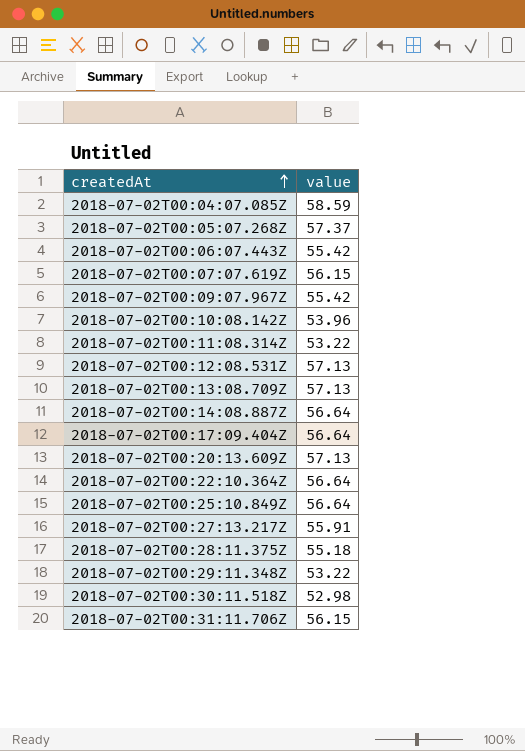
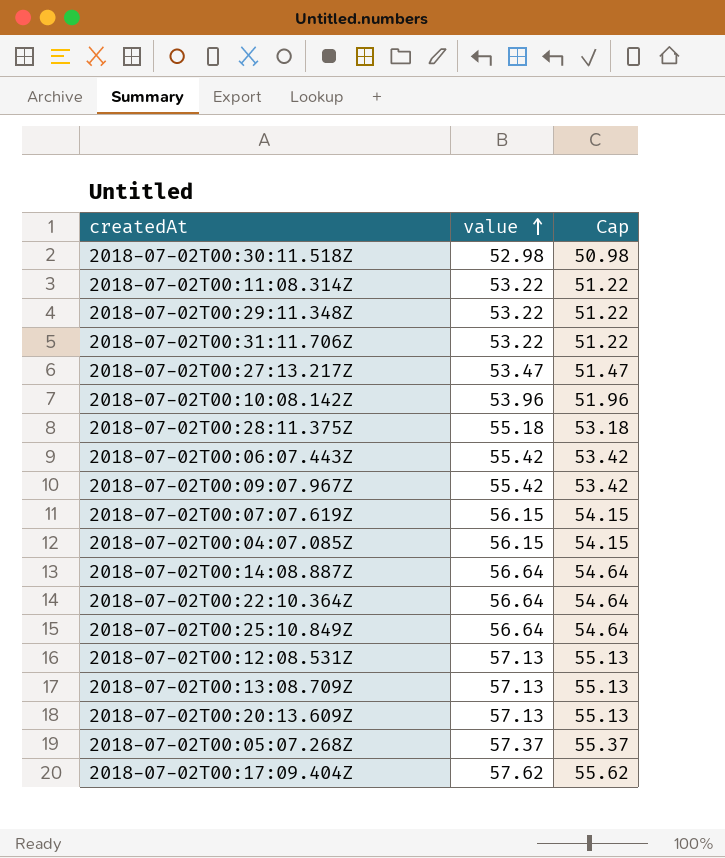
row order: createdAt ascending -> value ascending
column Cap | formula: none -> [value] - 2
2018-07-02T00:31:11.706Z | value: 56.15 -> 53.22
2018-07-02T00:27:13.217Z | value: 55.91 -> 53.47
2018-07-02T00:04:07.085Z | value: 58.59 -> 56.15
2018-07-02T00:17:09.404Z | value: 56.64 -> 57.62

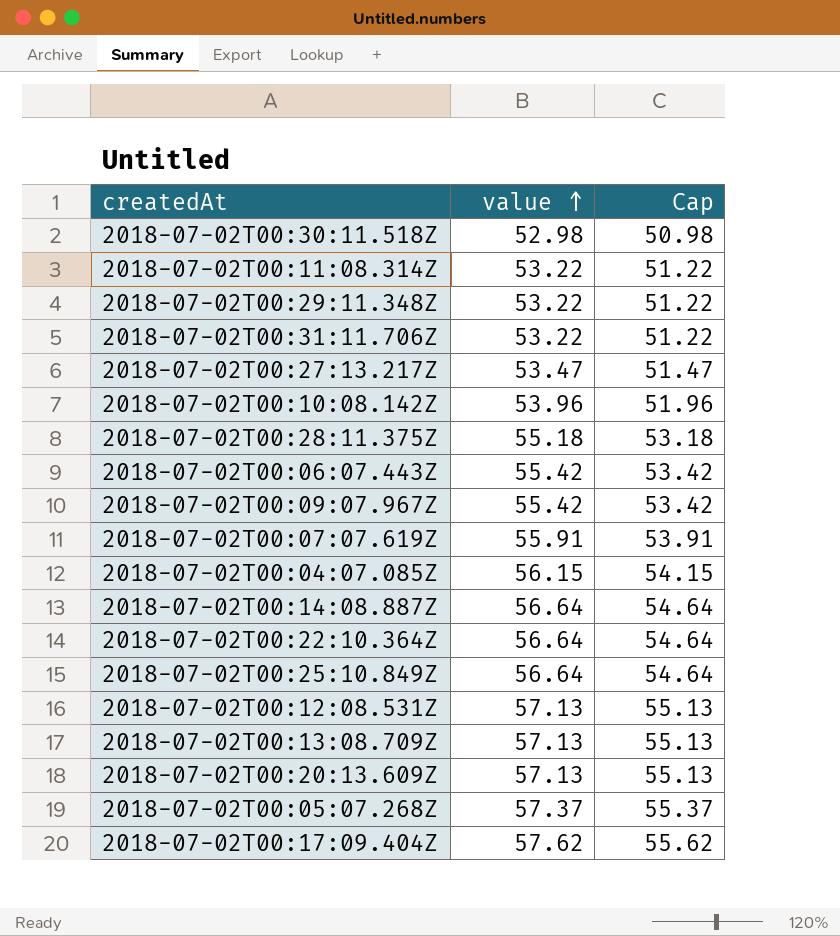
2018-07-02T00:07:07.619Z | value: 56.15 -> 55.91
2018-07-02T00:07:07.619Z | Cap: 54.15 -> 53.91

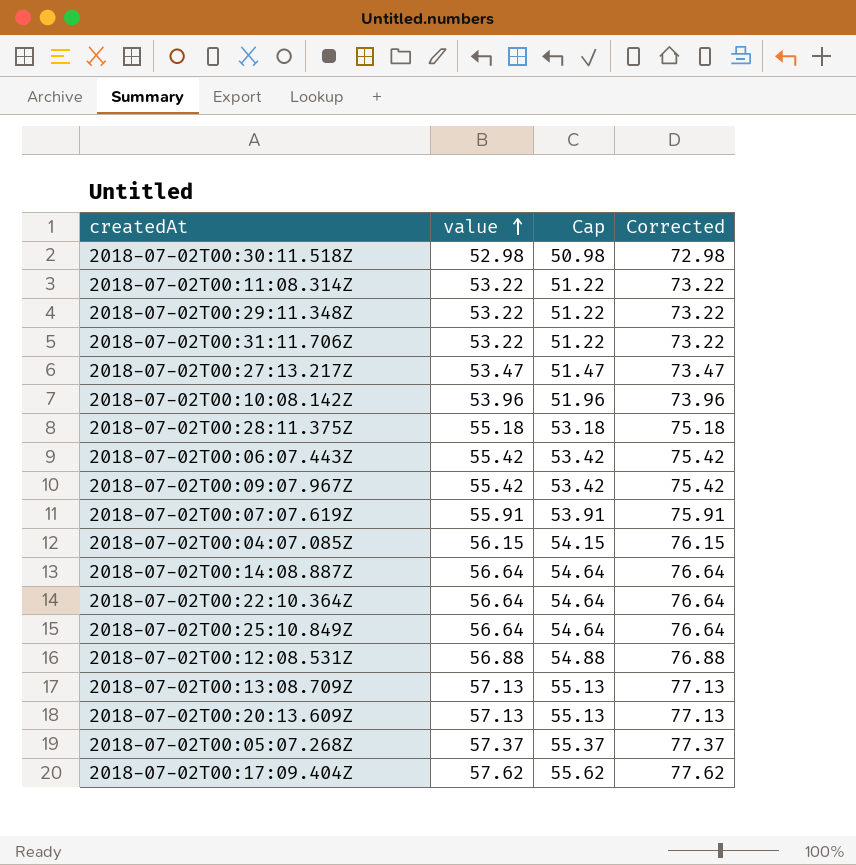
column Corrected | formula: none -> [value] + 20
2018-07-02T00:12:08.531Z | value: 57.13 -> 56.88
2018-07-02T00:12:08.531Z | Cap: 55.13 -> 54.88

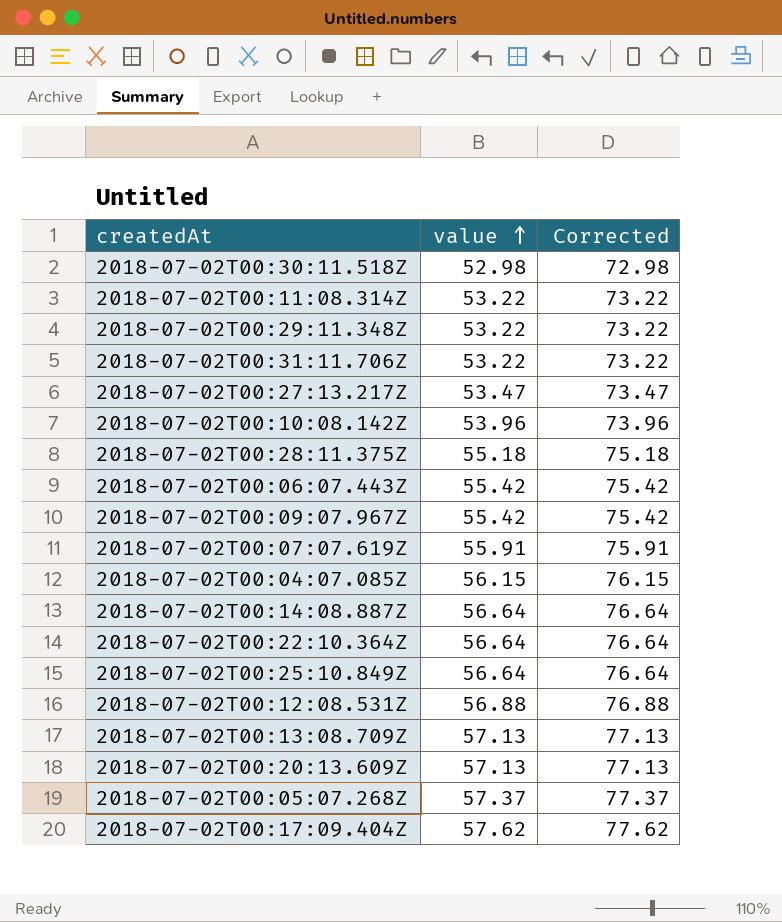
column Cap | formula: [value] - 2 -> none

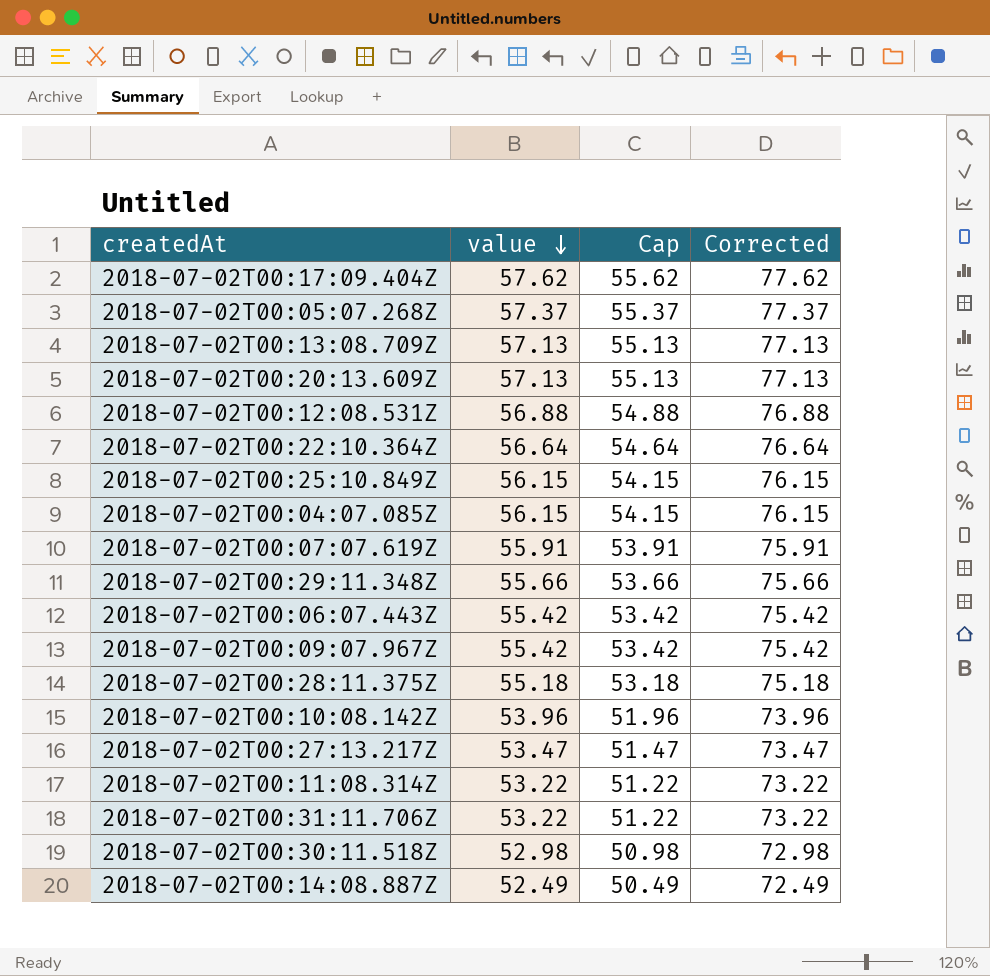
row order: value ascending -> value descending
column Cap | formula: none -> [value] - 2
2018-07-02T00:25:10.849Z | value: 56.64 -> 56.15
2018-07-02T00:25:10.849Z | Corrected: 76.64 -> 76.15
2018-07-02T00:29:11.348Z | value: 53.22 -> 55.66
2018-07-02T00:29:11.348Z | Corrected: 73.22 -> 75.66
2018-07-02T00:14:08.887Z | value: 56.64 -> 52.49
2018-07-02T00:14:08.887Z | Corrected: 76.64 -> 72.49

